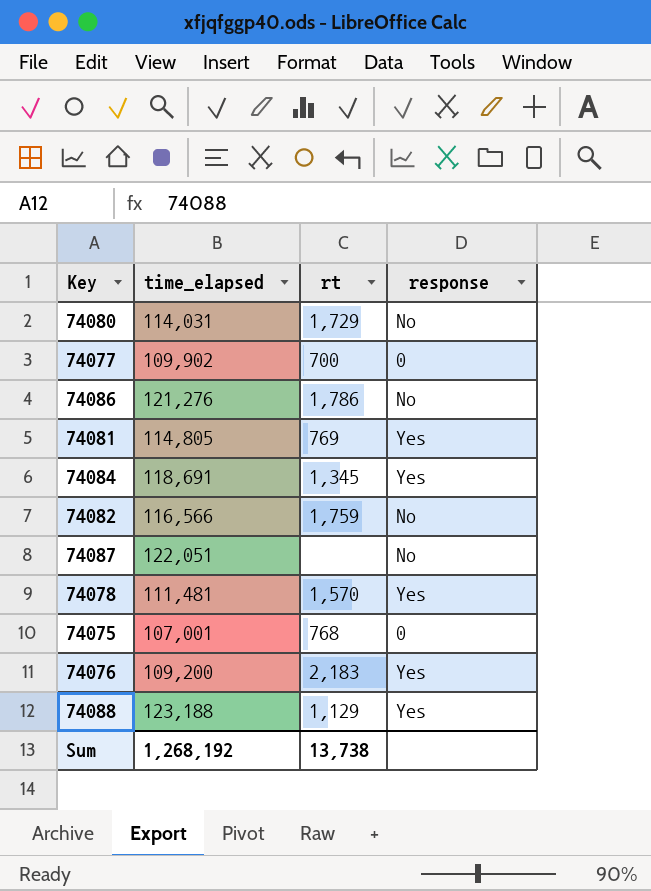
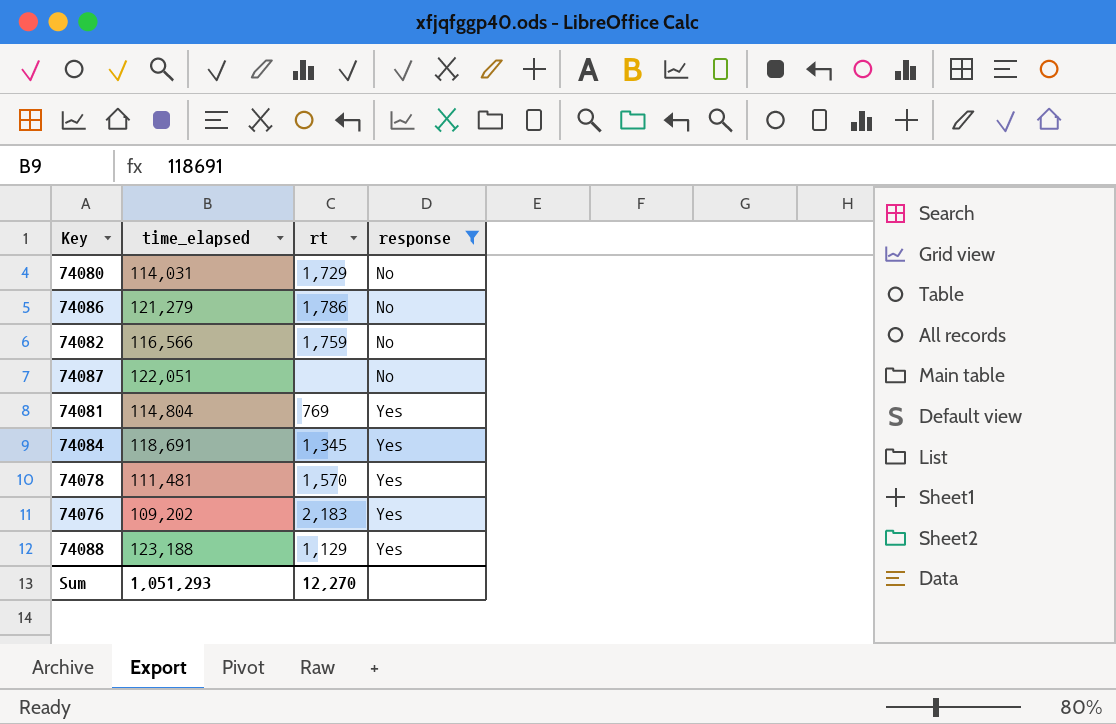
filter: none -> response != 0
row order: none -> response ascending
74086 | time_elapsed: 121,276 -> 121,279
74081 | time_elapsed: 114,805 -> 114,804
74076 | time_elapsed: 109,200 -> 109,202
Sum | time_elapsed: 1,268,192 -> 1,051,293
Sum | rt: 13,738 -> 12,270

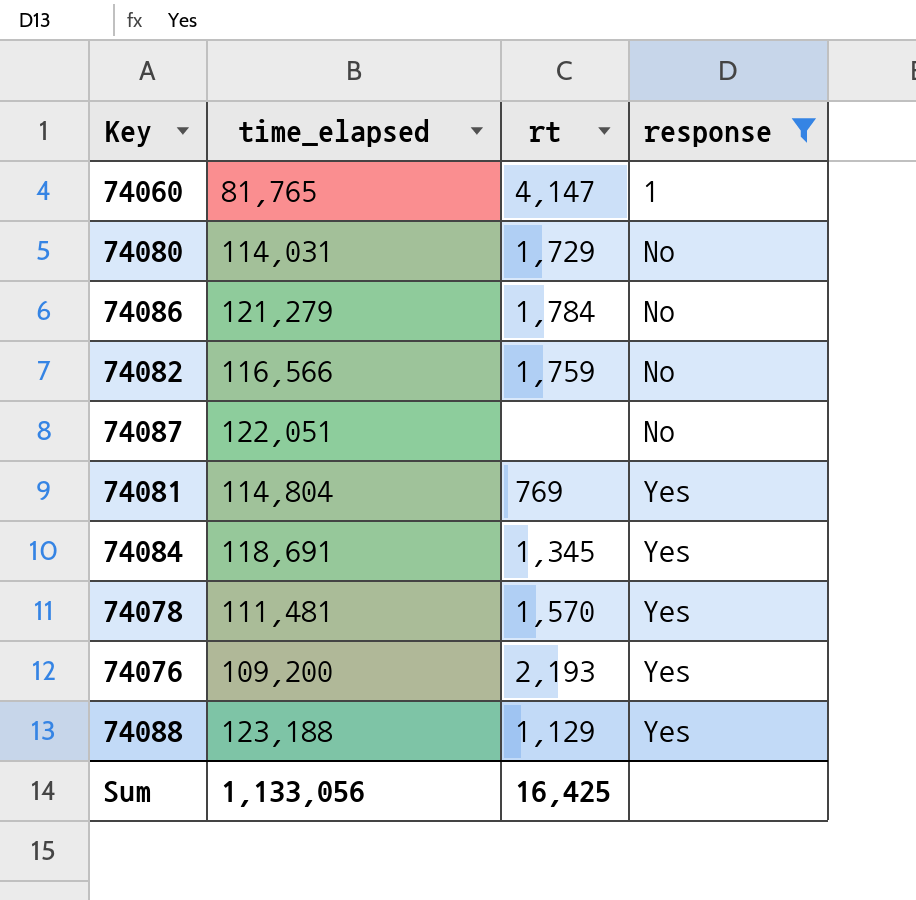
row 74060: none -> 81,765 | 4,147 | 1
74086 | rt: 1,786 -> 1,784
74076 | time_elapsed: 109,202 -> 109,200
74076 | rt: 2,183 -> 2,193
Sum | time_elapsed: 1,051,293 -> 1,133,056
Sum | rt: 12,270 -> 16,425

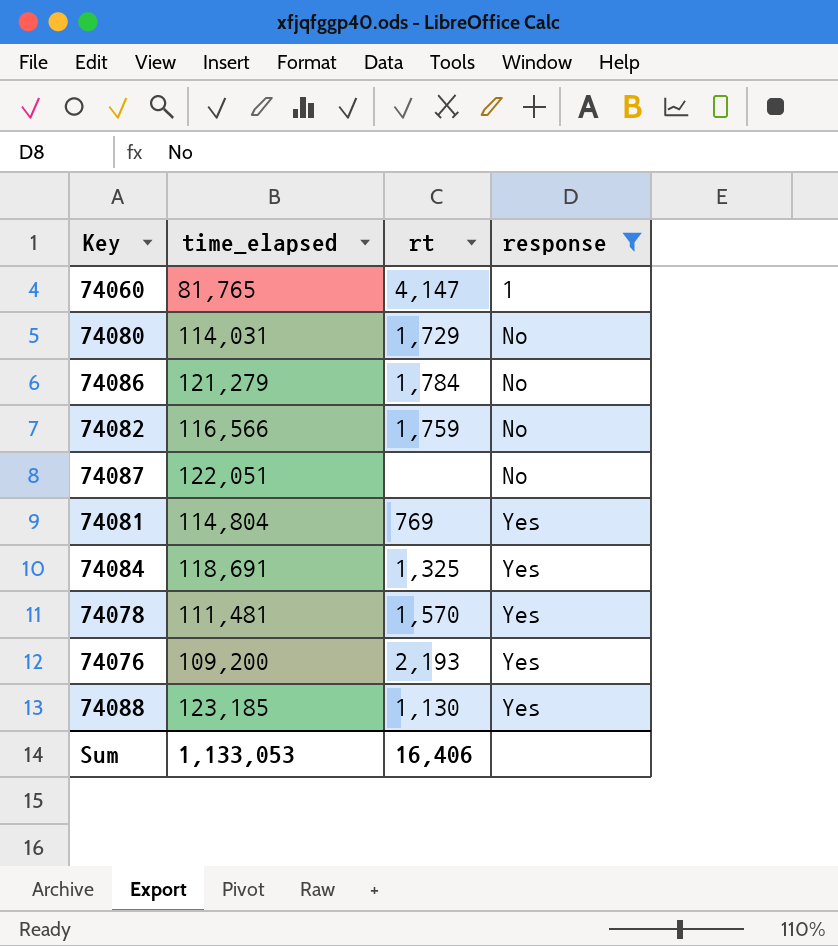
74084 | rt: 1,345 -> 1,325
74088 | time_elapsed: 123,188 -> 123,185
74088 | rt: 1,129 -> 1,130
Sum | time_elapsed: 1,133,056 -> 1,133,053
Sum | rt: 16,425 -> 16,406

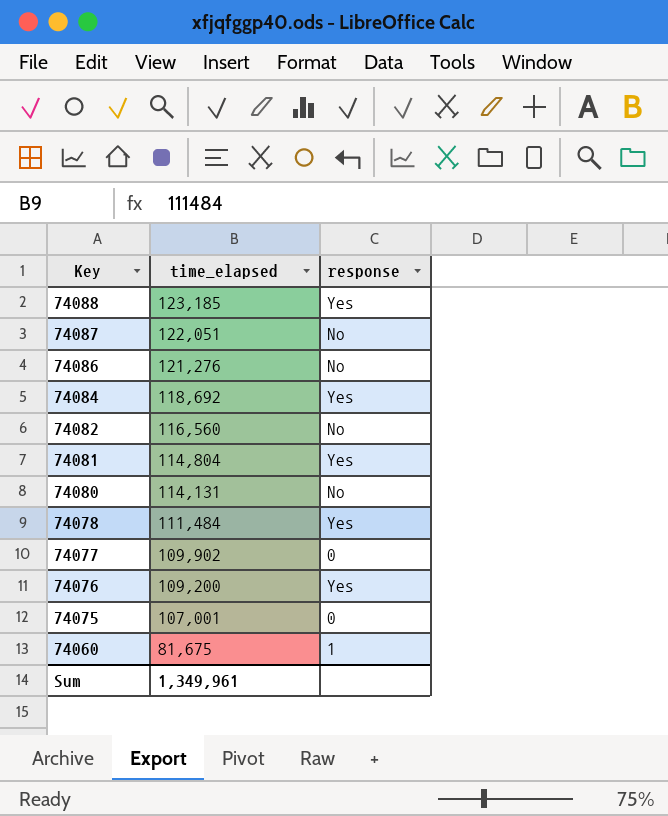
filter: response != 0 -> none
row order: response ascending -> Key descending
column rt | position: 3 -> none
74086 | time_elapsed: 121,279 -> 121,276
74084 | time_elapsed: 118,691 -> 118,692
74082 | time_elapsed: 116,566 -> 116,560
74080 | time_elapsed: 114,031 -> 114,131
74078 | time_elapsed: 111,481 -> 111,484
74060 | time_elapsed: 81,765 -> 81,675
Sum | time_elapsed: 1,133,053 -> 1,349,961

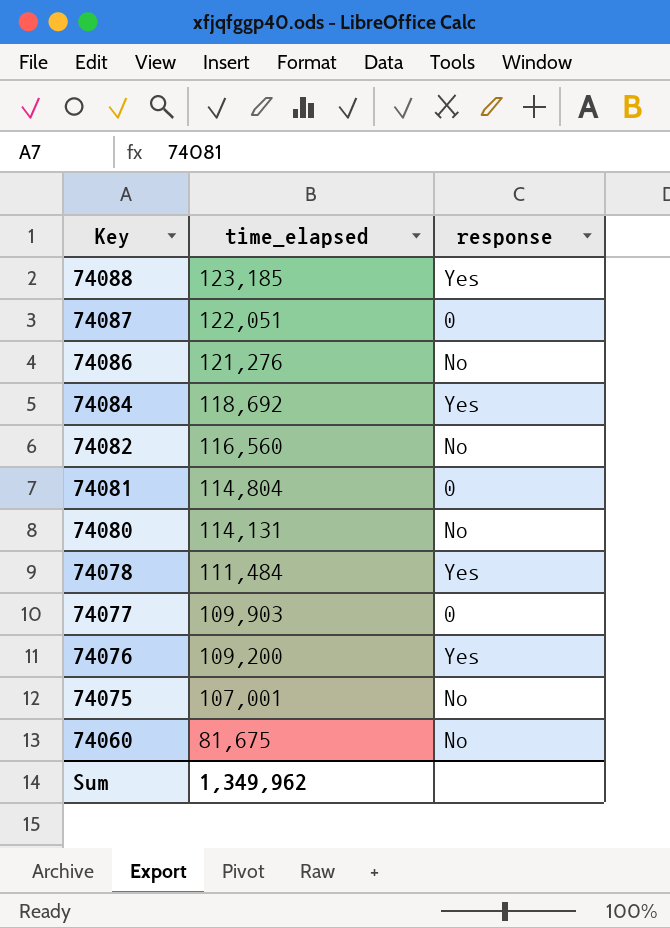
74087 | response: No -> 0
74081 | response: Yes -> 0
74077 | time_elapsed: 109,902 -> 109,903
74075 | response: 0 -> No
74060 | response: 1 -> No
Sum | time_elapsed: 1,349,961 -> 1,349,962

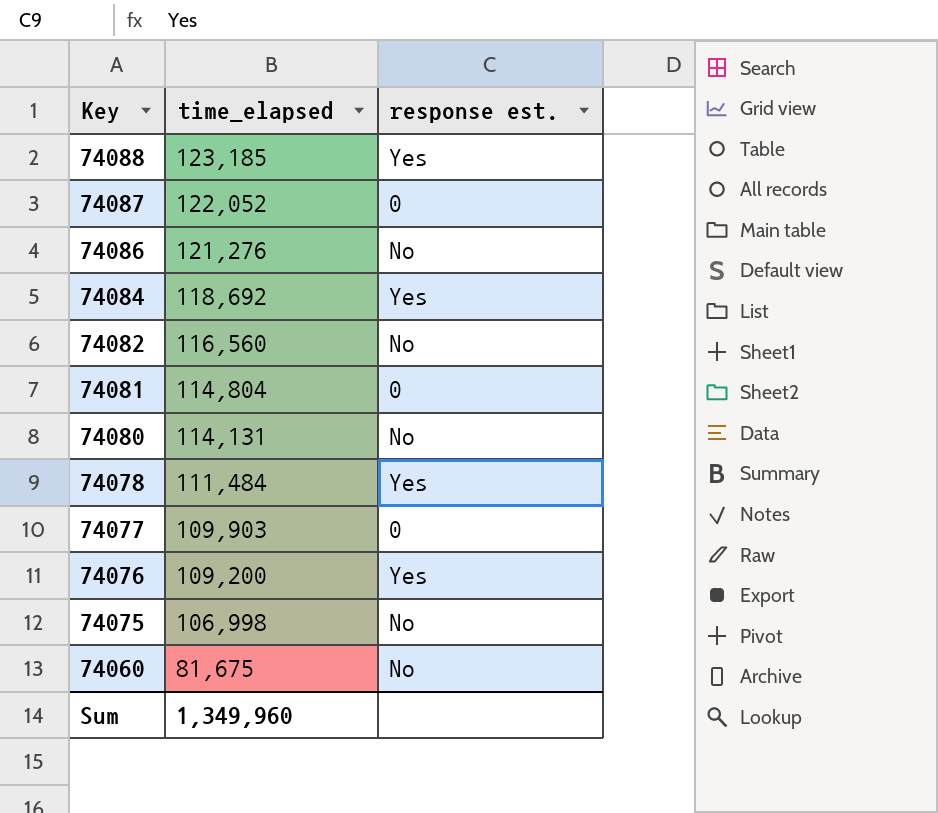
column name: response -> response est.
74087 | time_elapsed: 122,051 -> 122,052
74075 | time_elapsed: 107,001 -> 106,998
Sum | time_elapsed: 1,349,962 -> 1,349,960

